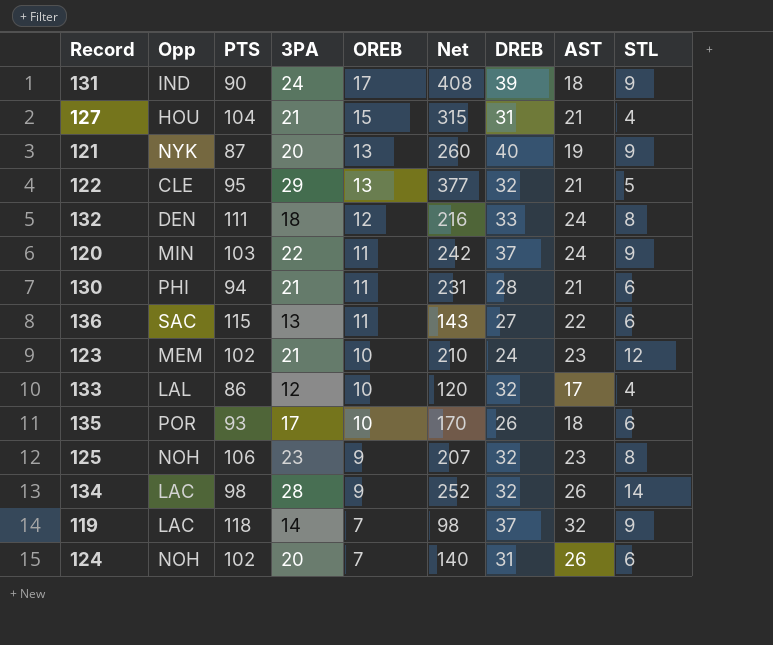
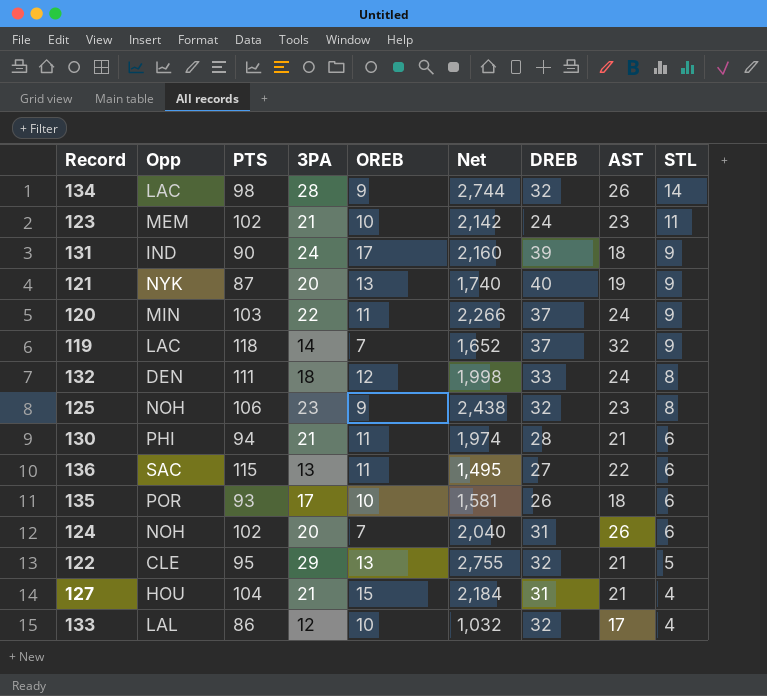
row order: OREB descending -> STL descending
column Net | formula: [3PA] * [OREB] -> [PTS] * [3PA]
123 | STL: 12 -> 11

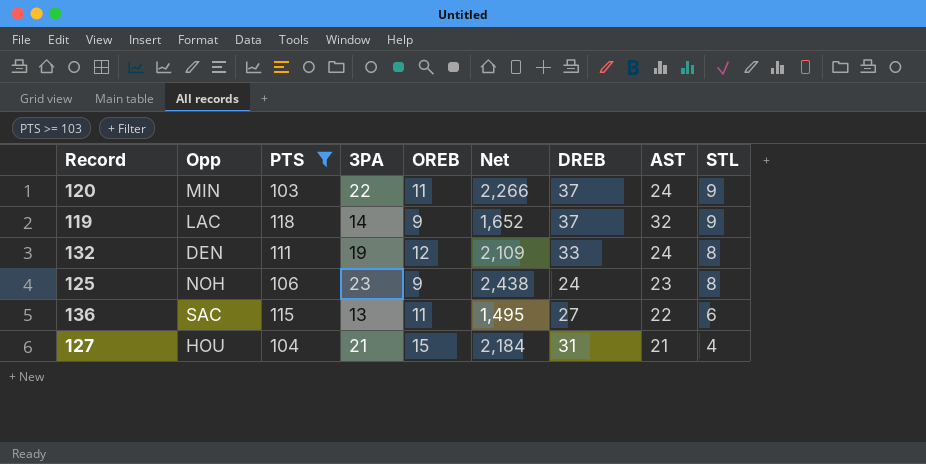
filter: none -> PTS >= 103
119 | OREB: 7 -> 9
132 | 3PA: 18 -> 19
132 | Net: 1,998 -> 2,109
125 | DREB: 32 -> 24

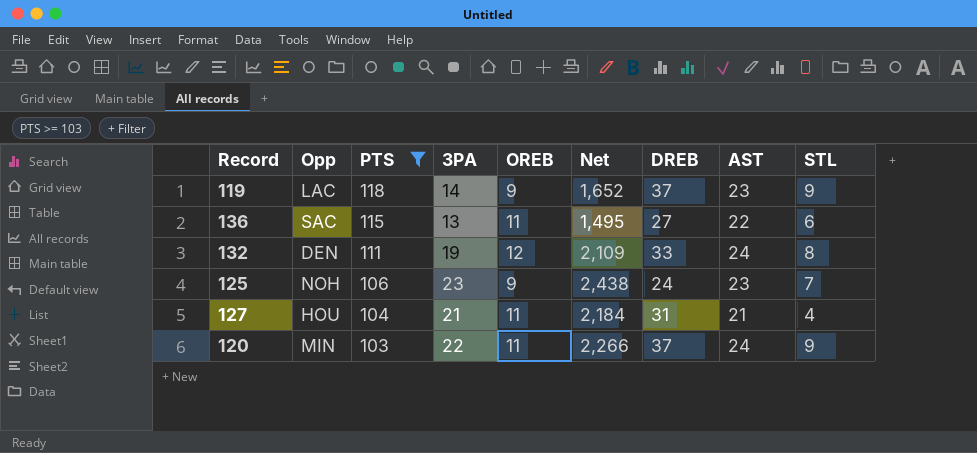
row order: STL descending -> PTS descending
119 | AST: 32 -> 23
125 | STL: 8 -> 7
127 | OREB: 15 -> 11

